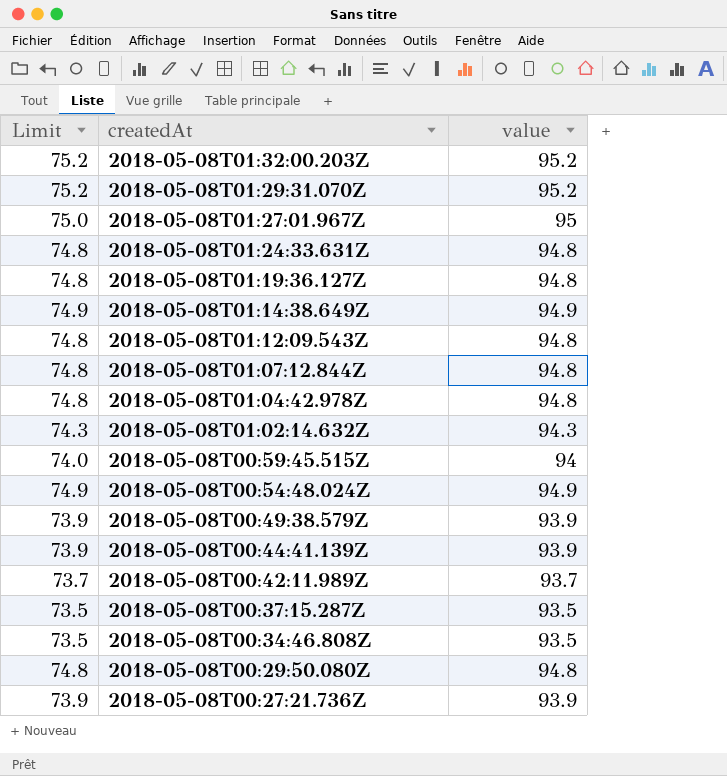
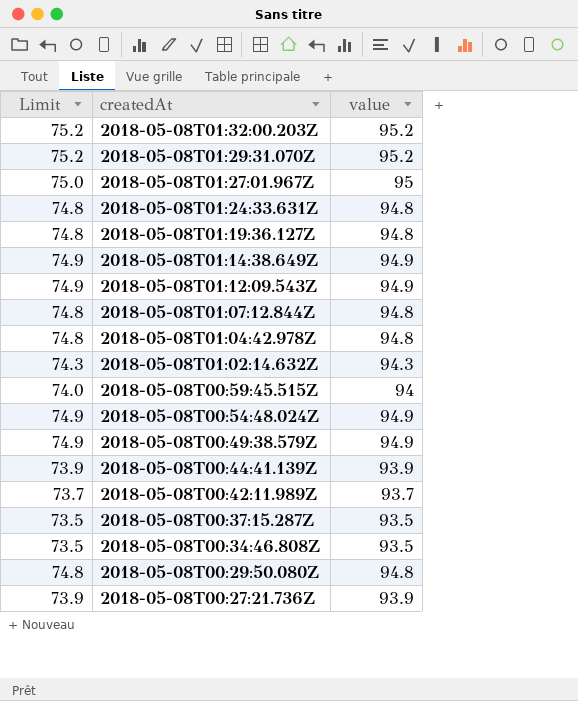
2018-05-08T01:12:09.543Z | Limit: 74.8 -> 74.9
2018-05-08T01:12:09.543Z | value: 94.8 -> 94.9
2018-05-08T00:49:38.579Z | Limit: 73.9 -> 74.9
2018-05-08T00:49:38.579Z | value: 93.9 -> 94.9

